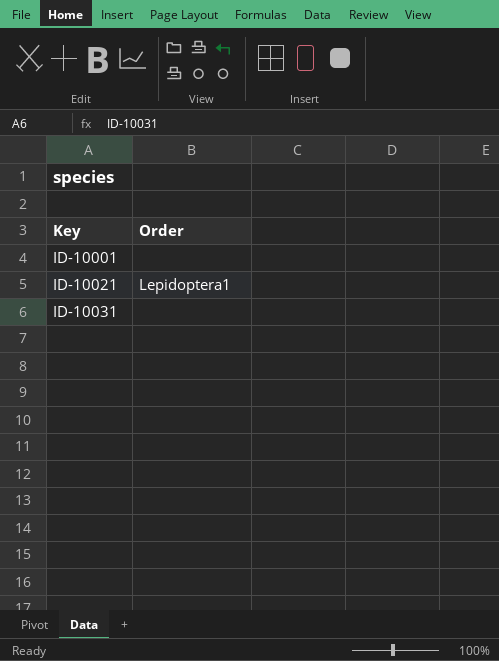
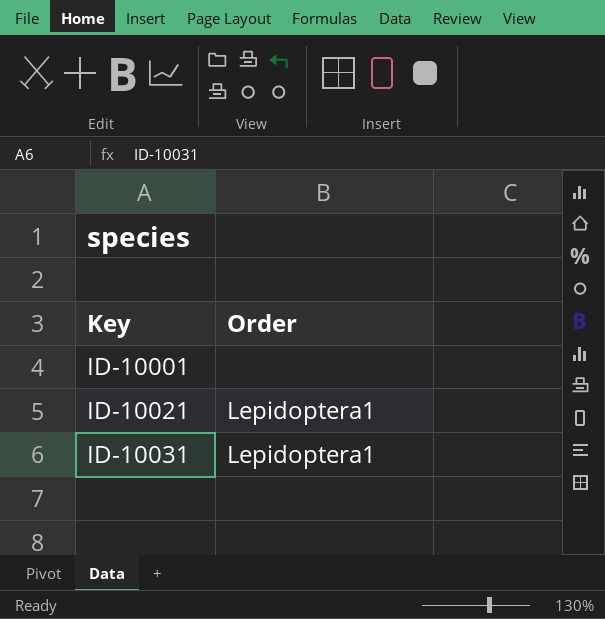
ID-10031 | Order: none -> Lepidoptera1

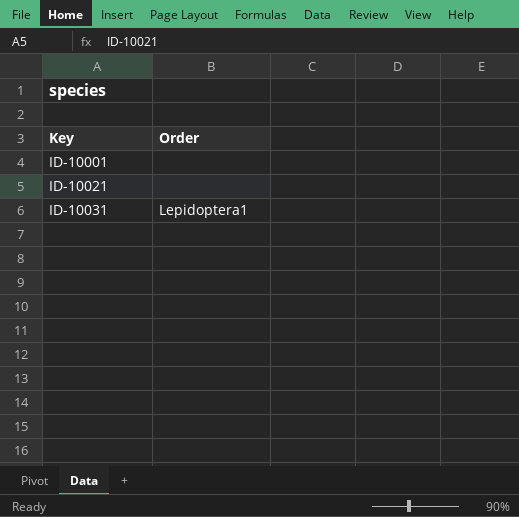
ID-10021 | Order: Lepidoptera1 -> none

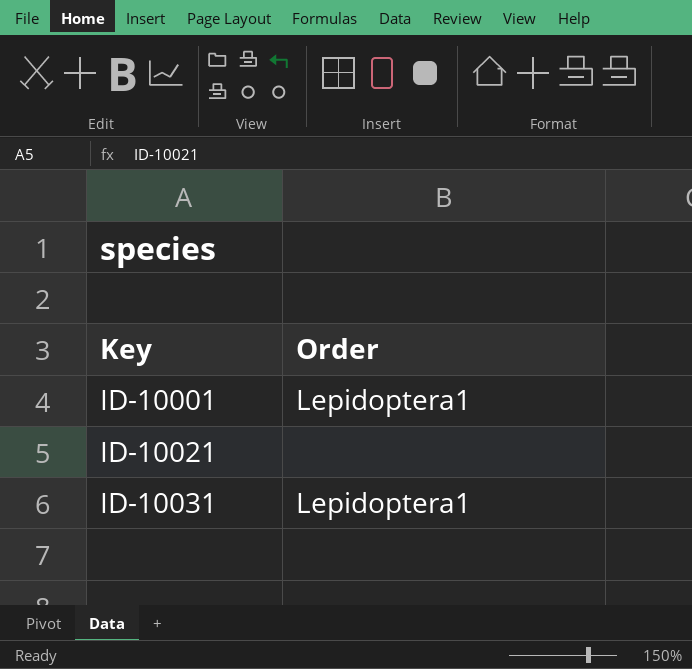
ID-10001 | Order: none -> Lepidoptera1

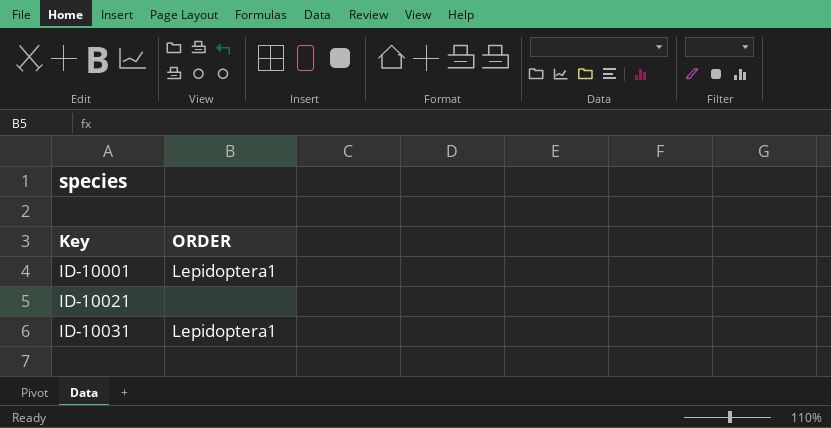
column name: Order -> ORDER

